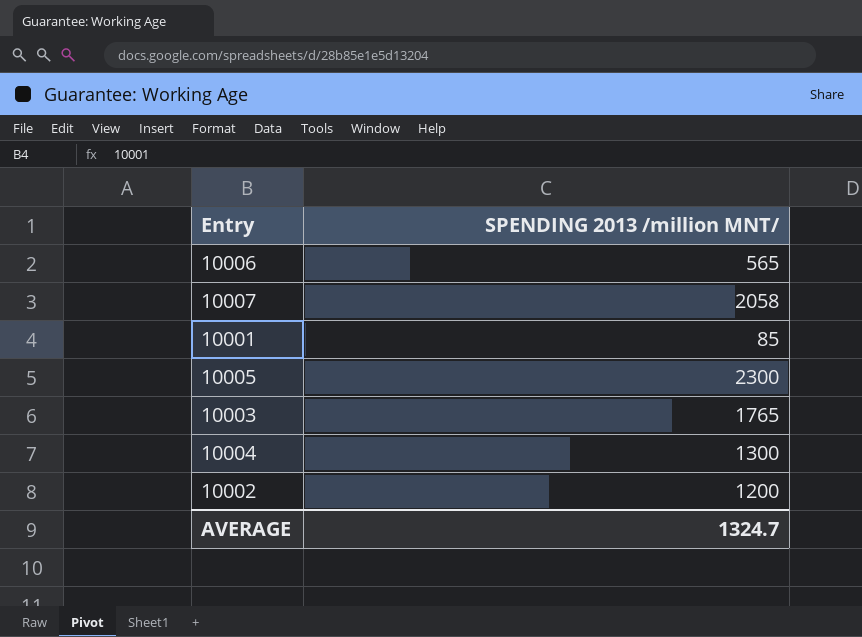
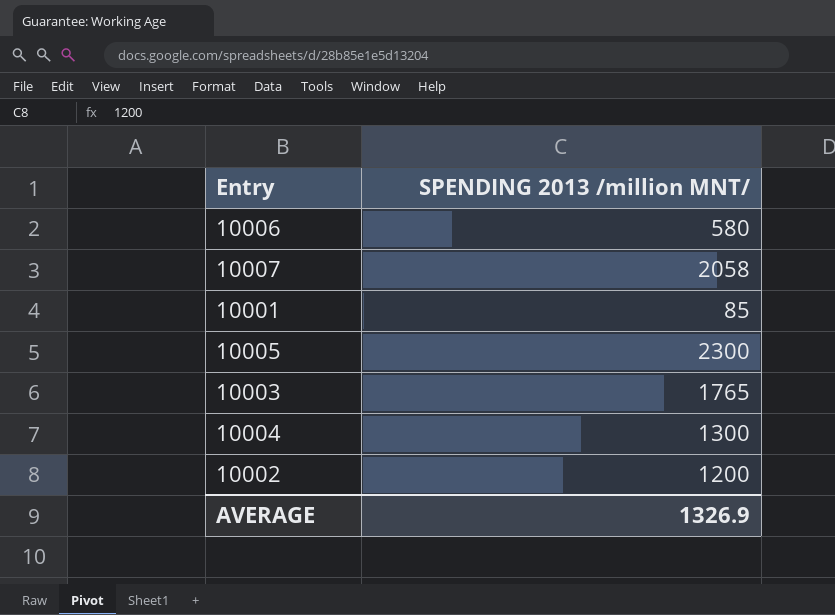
10006 | SPENDING 2013 /million MNT/: 565 -> 580
AVERAGE | SPENDING 2013 /million MNT/: 1324.7 -> 1326.9

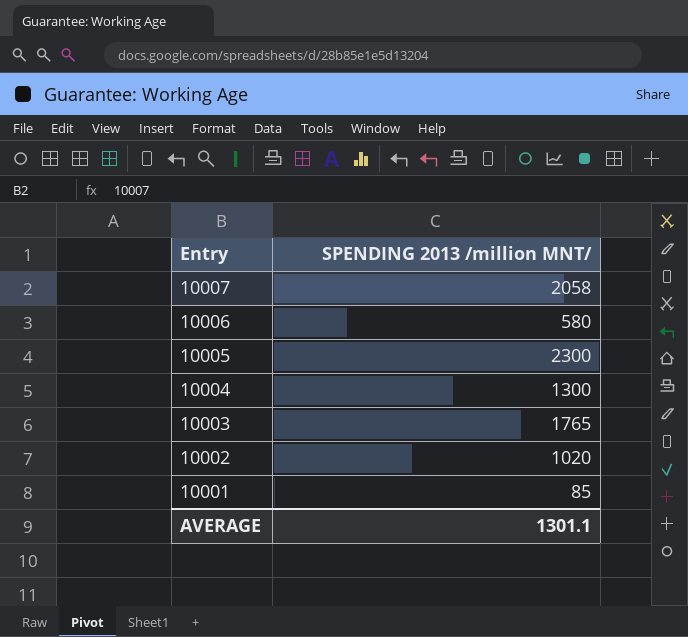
row order: none -> Entry descending
10002 | SPENDING 2013 /million MNT/: 1200 -> 1020
AVERAGE | SPENDING 2013 /million MNT/: 1326.9 -> 1301.1

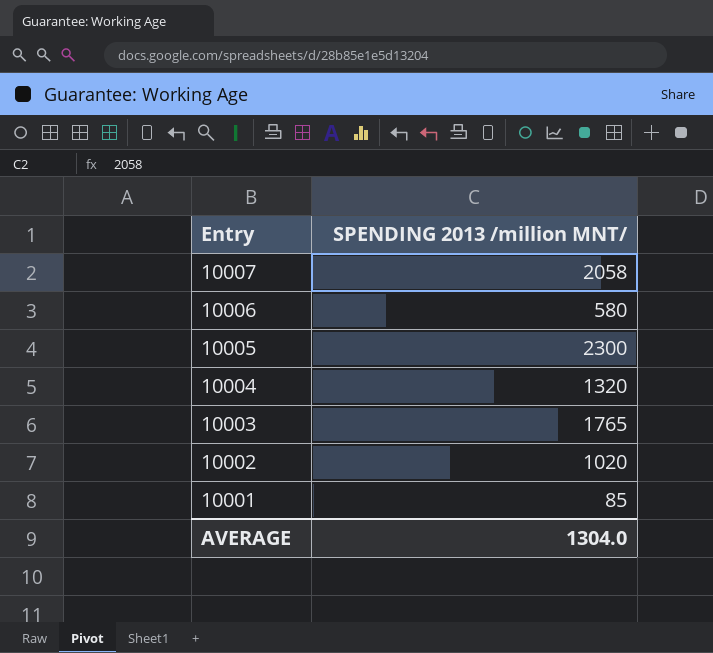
10004 | SPENDING 2013 /million MNT/: 1300 -> 1320
AVERAGE | SPENDING 2013 /million MNT/: 1301.1 -> 1304.0

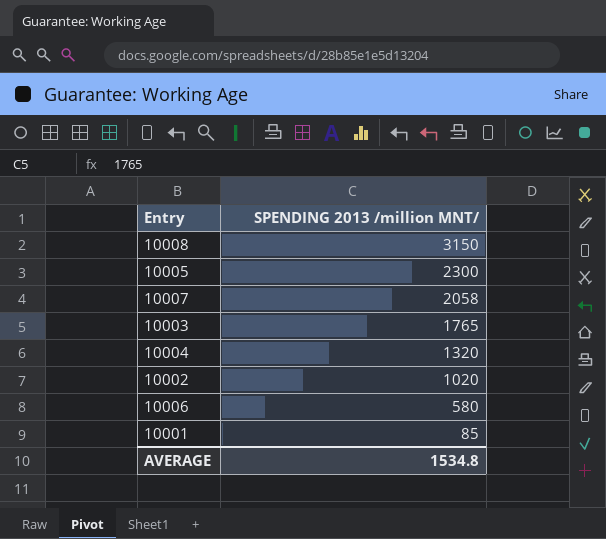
row order: Entry descending -> SPENDING 2013 /million MNT/ descending
row 10008: none -> 3150
AVERAGE | SPENDING 2013 /million MNT/: 1304.0 -> 1534.8

